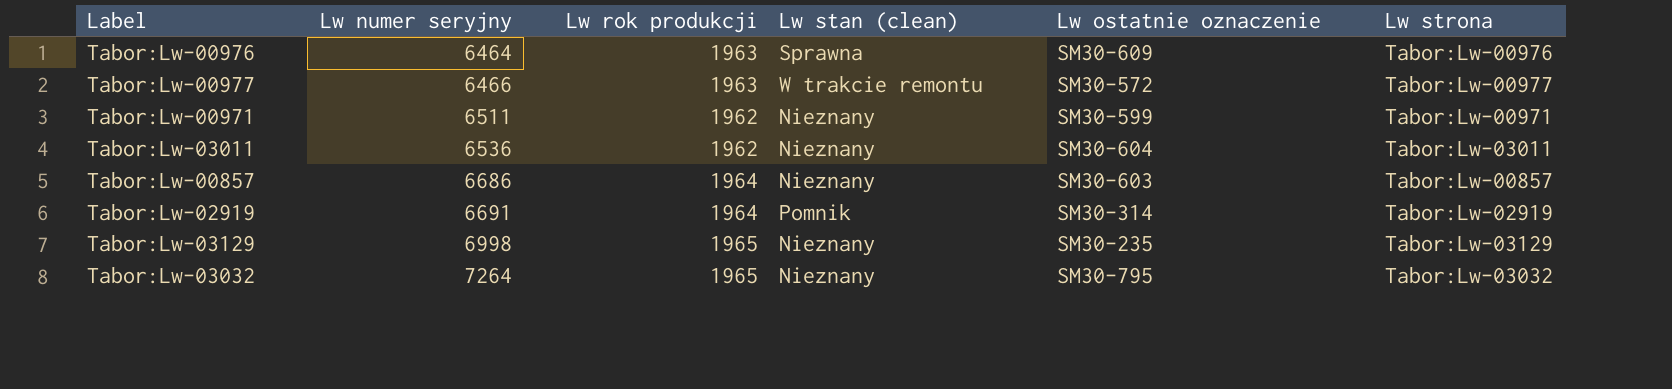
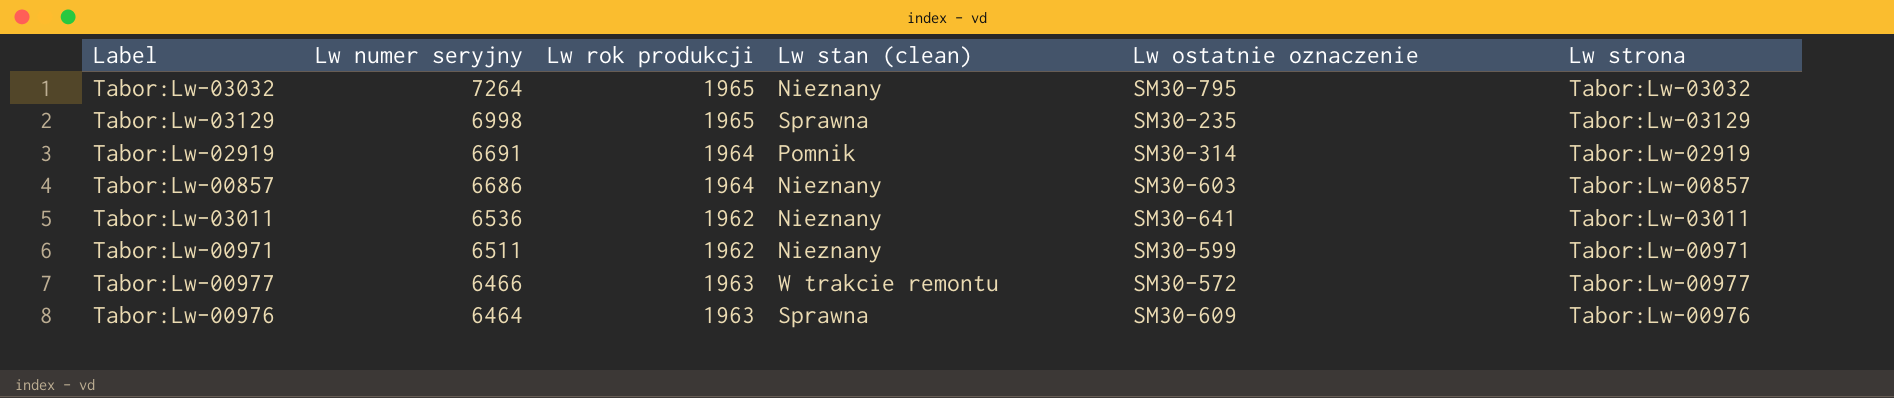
row order: Lw numer seryjny ascending -> Lw numer seryjny descending
Tabor:Lw-03129 | Lw stan (clean): Nieznany -> Sprawna
Tabor:Lw-03011 | Lw ostatnie oznaczenie: SM30-604 -> SM30-641

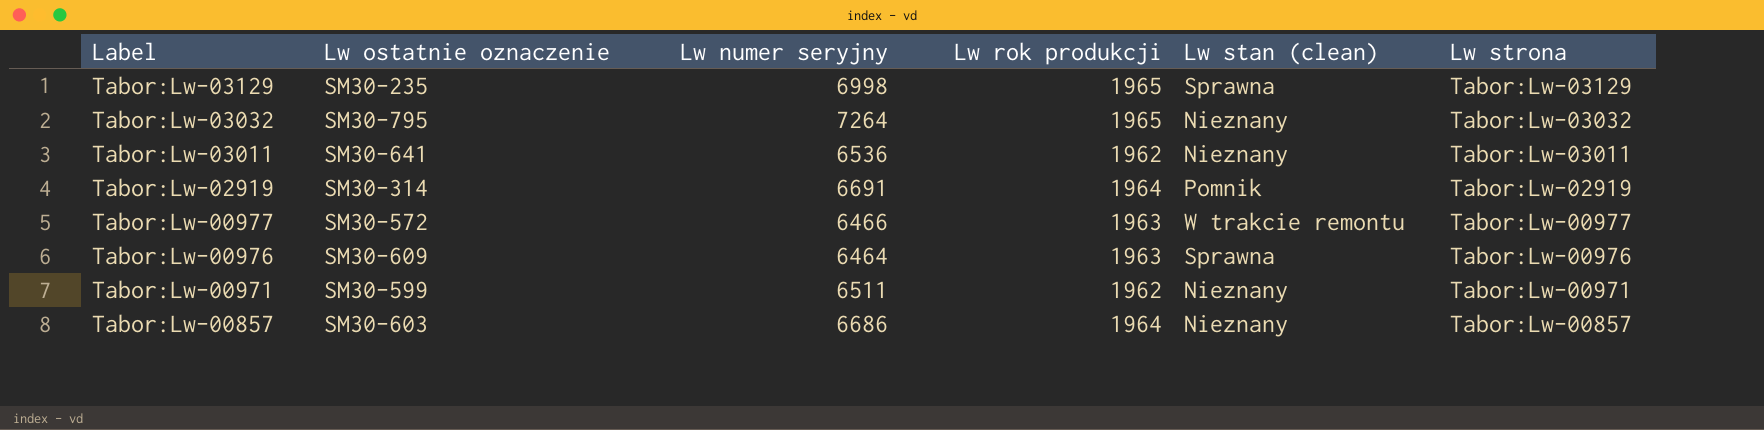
row order: Lw numer seryjny descending -> Label descending
column Lw ostatnie oznaczenie | position: 5 -> 2

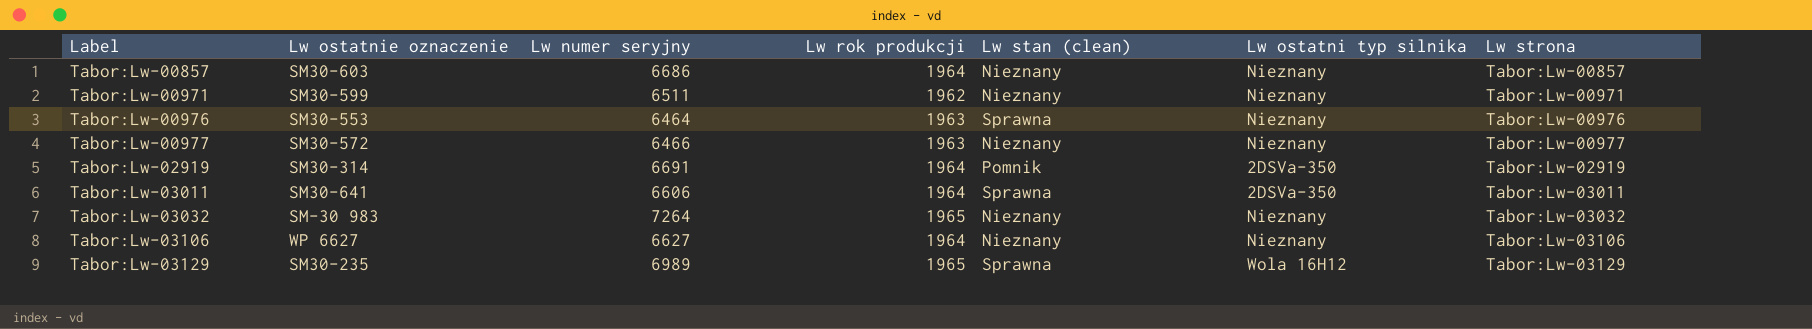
row order: Label descending -> Label ascending
column Lw ostatni typ silnika | position: none -> 6
Tabor:Lw-00976 | Lw ostatnie oznaczenie: SM30-609 -> SM30-553
Tabor:Lw-00977 | Lw stan (clean): W trakcie remontu -> Nieznany
Tabor:Lw-03011 | Lw numer seryjny: 6536 -> 6606
Tabor:Lw-03011 | Lw rok produkcji: 1962 -> 1964
Tabor:Lw-03011 | Lw stan (clean): Nieznany -> Sprawna
Tabor:Lw-03032 | Lw ostatnie oznaczenie: SM30-795 -> SM-30 983
row Tabor:Lw-03106: none -> WP 6627 | 6627 | 1964 | Nieznany | Nieznany | Tabor:Lw-03106
Tabor:Lw-03129 | Lw numer seryjny: 6998 -> 6989

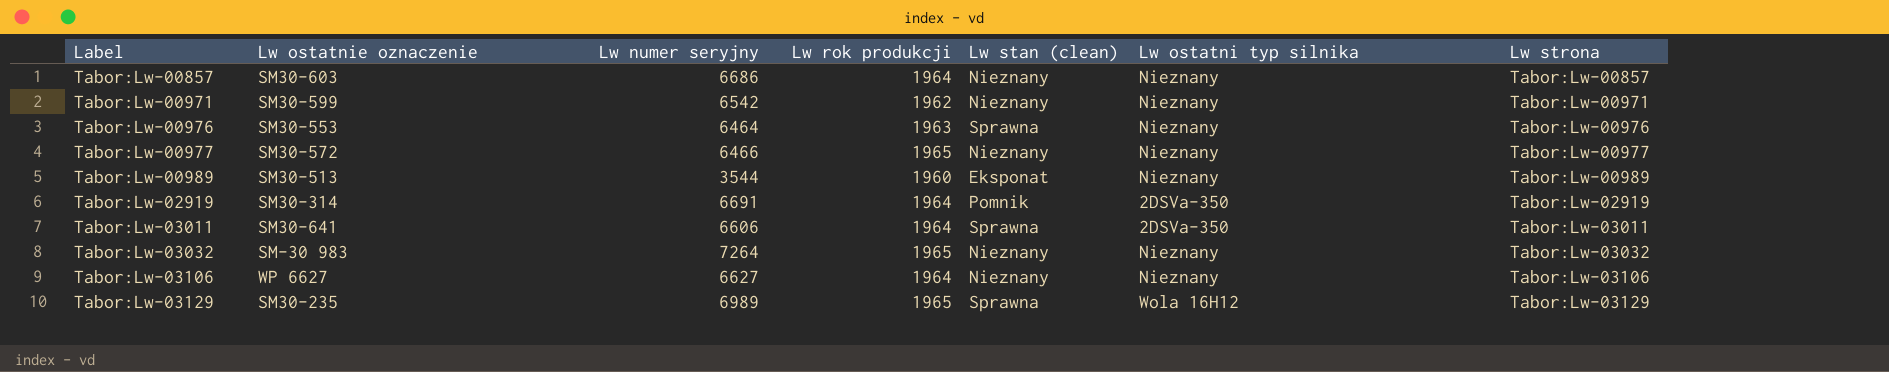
Tabor:Lw-00971 | Lw numer seryjny: 6511 -> 6542
Tabor:Lw-00977 | Lw rok produkcji: 1963 -> 1965
row Tabor:Lw-00989: none -> SM30-513 | 3544 | 1960 | Eksponat | Nieznany | Tabor:Lw-00989

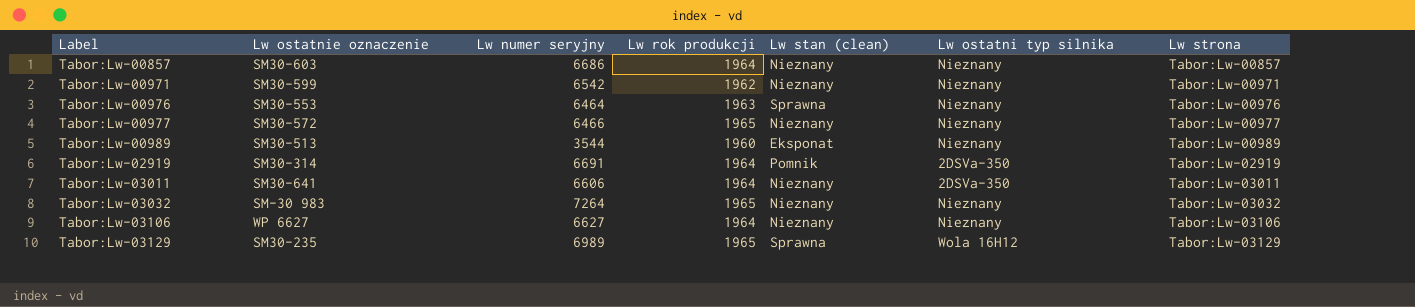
Tabor:Lw-03011 | Lw stan (clean): Sprawna -> Nieznany

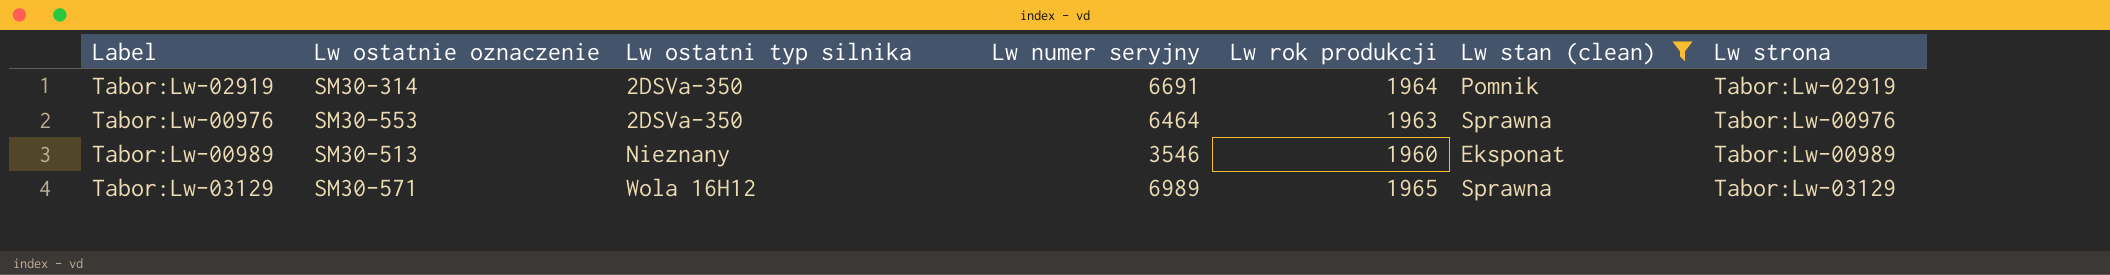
filter: none -> Lw stan (clean) != Nieznany
row order: Label ascending -> Lw ostatni typ silnika ascending
column Lw ostatni typ silnika | position: 6 -> 3
Tabor:Lw-00976 | Lw ostatni typ silnika: Nieznany -> 2DSVa-350
Tabor:Lw-00989 | Lw numer seryjny: 3544 -> 3546
Tabor:Lw-03129 | Lw ostatnie oznaczenie: SM30-235 -> SM30-571

